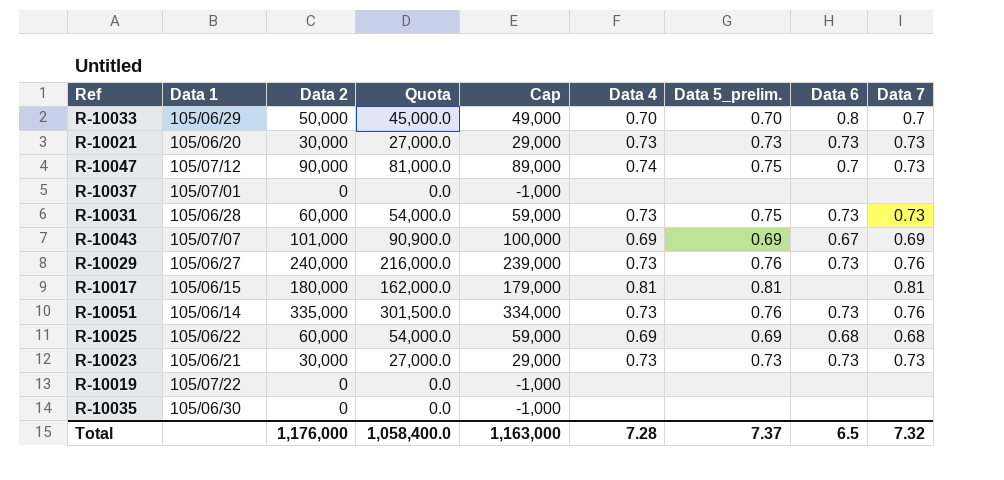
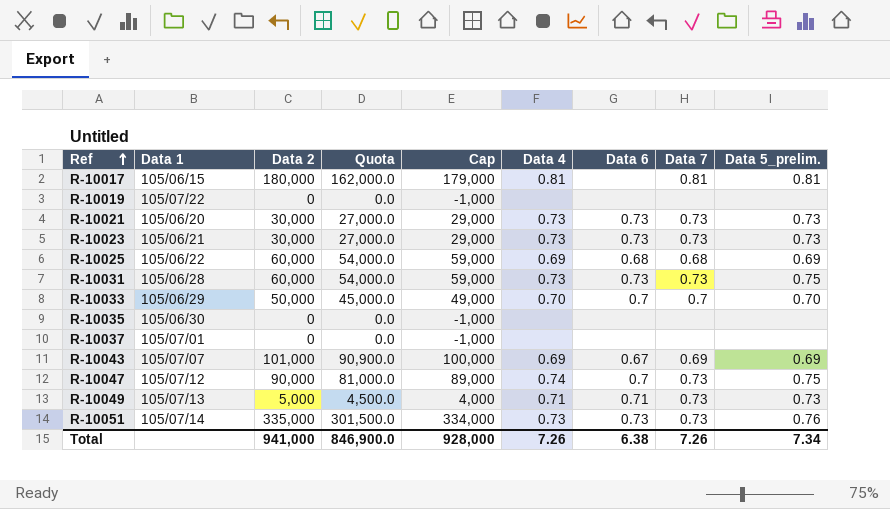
row order: none -> Ref ascending
column Data 5_prelim. | position: 7 -> 9
row R-10029: 105/06/27 | 240,000 | 216,000.0 | 239,000 | 0.73 | 0.76 | 0.73 | 0.76 -> none
R-10033 | Data 6: 0.8 -> 0.7
row R-10049: none -> 105/07/13 | 5,000 | 4,500.0 | 4,000 | 0.71 | 0.71 | 0.73 | 0.73
R-10051 | Data 1: 105/06/14 -> 105/07/14
R-10051 | Data 7: 0.76 -> 0.73
Total | Data 2: 1,176,000 -> 941,000
Total | Quota: 1,058,400.0 -> 846,900.0
Total | Cap: 1,163,000 -> 928,000
Total | Data 4: 7.28 -> 7.26
Total | Data 6: 6.5 -> 6.38
Total | Data 7: 7.32 -> 7.26
Total | Data 5_prelim.: 7.37 -> 7.34

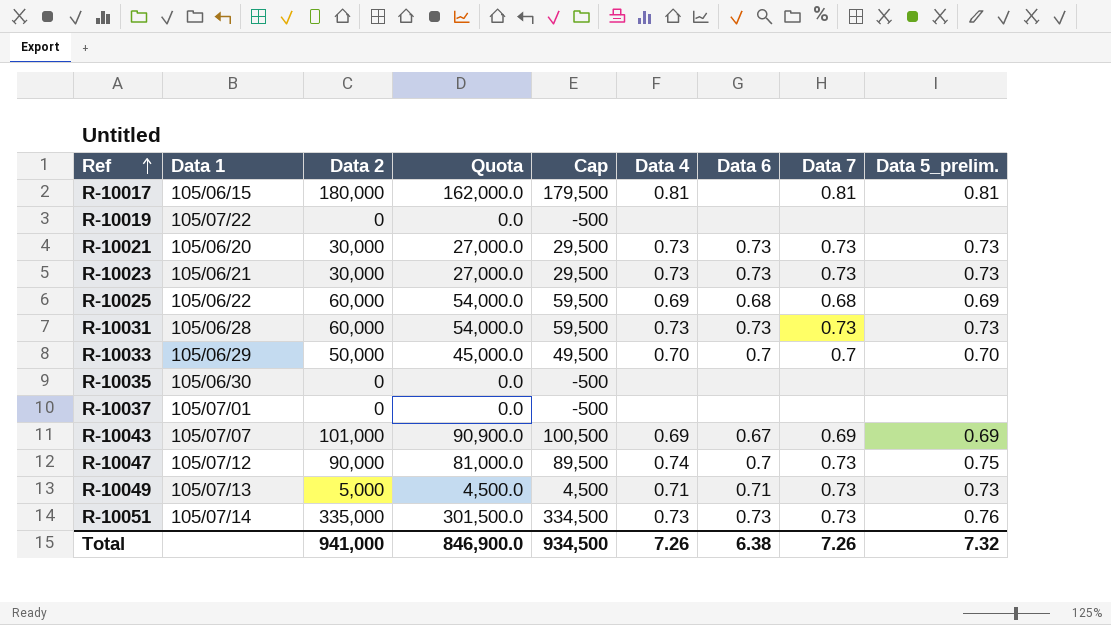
column Cap | formula: [Data 2] - 1000 -> [Data 2] - 500
R-10031 | Data 5_prelim.: 0.75 -> 0.73
Total | Cap: 928,000 -> 934,500
Total | Data 5_prelim.: 7.34 -> 7.32

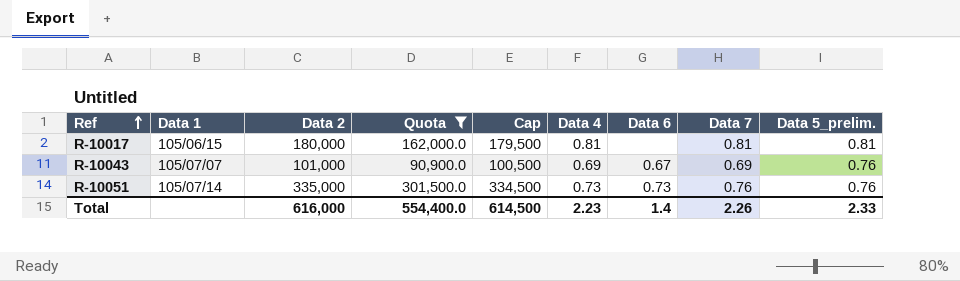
filter: none -> Quota >= 90,900.0
R-10043 | Data 5_prelim.: 0.69 -> 0.76
R-10051 | Data 7: 0.73 -> 0.76
Total | Data 2: 941,000 -> 616,000
Total | Quota: 846,900.0 -> 554,400.0
Total | Cap: 934,500 -> 614,500
Total | Data 4: 7.26 -> 2.23
Total | Data 6: 6.38 -> 1.4
Total | Data 7: 7.26 -> 2.26
Total | Data 5_prelim.: 7.32 -> 2.33

